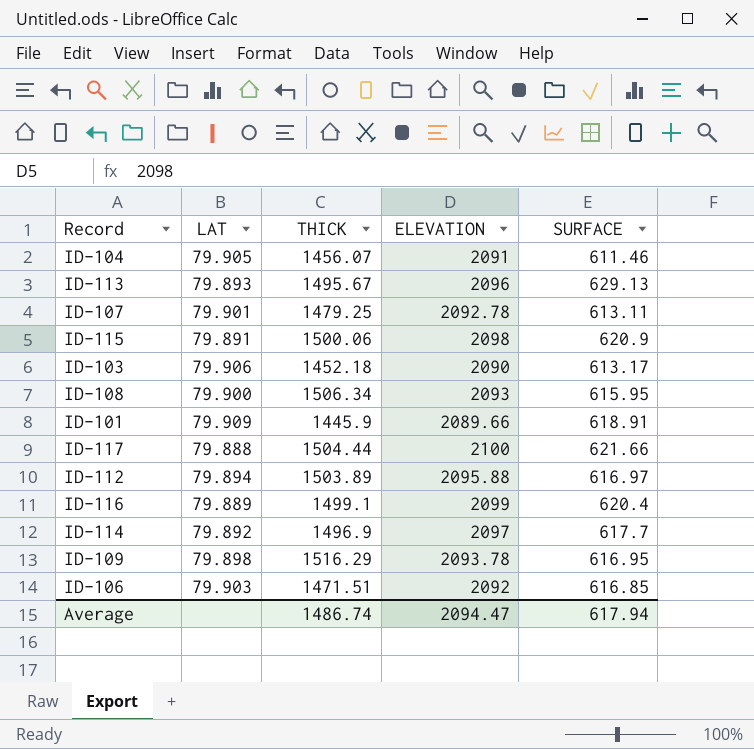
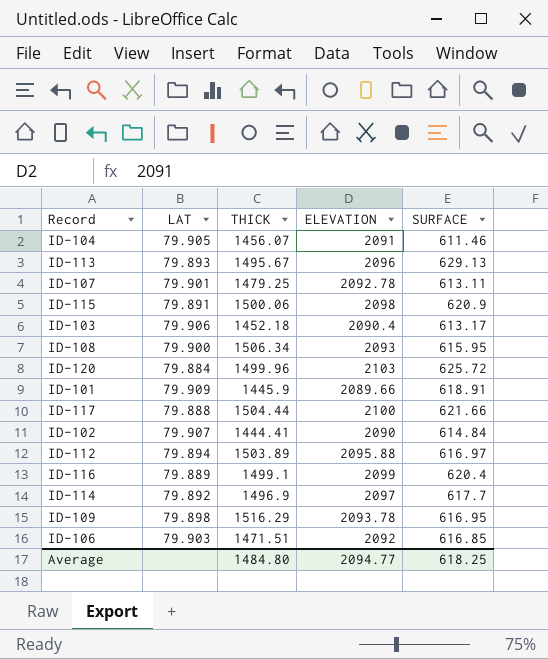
ID-103 | ELEVATION: 2090 -> 2090.4
row ID-120: none -> 79.884 | 1499.96 | 2103 | 625.72
row ID-102: none -> 79.907 | 1444.41 | 2090 | 614.84
Average | THICK: 1486.74 -> 1484.80
Average | ELEVATION: 2094.47 -> 2094.77
Average | SURFACE: 617.94 -> 618.25

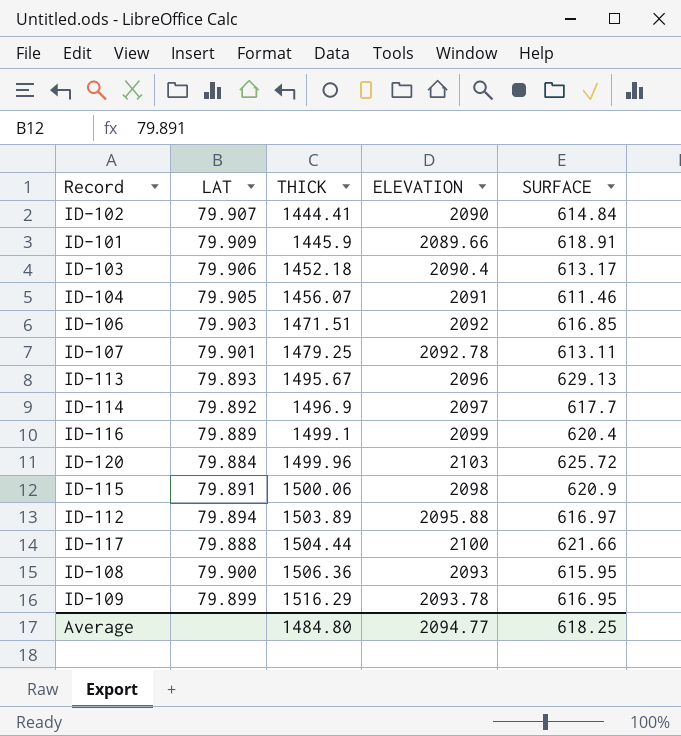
row order: none -> THICK ascending
ID-108 | THICK: 1506.34 -> 1506.36
ID-109 | LAT: 79.898 -> 79.899

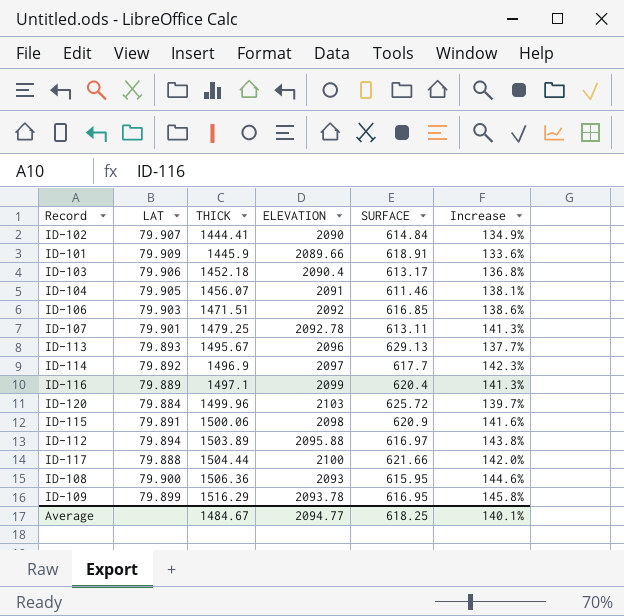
column Increase | formula: none -> ([THICK] - [SURFACE]) / [SURFACE]
ID-116 | THICK: 1499.1 -> 1497.1
Average | THICK: 1484.80 -> 1484.67

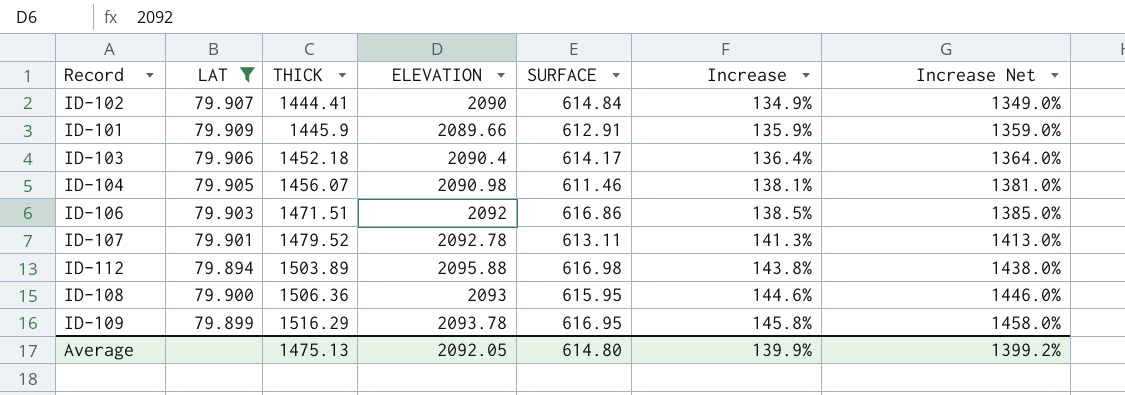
filter: none -> LAT >= 79.894
column Increase Net | formula: none -> [Increase] * 10
ID-101 | SURFACE: 618.91 -> 612.91
ID-101 | Increase: 133.6% -> 135.9%
ID-103 | SURFACE: 613.17 -> 614.17
ID-103 | Increase: 136.8% -> 136.4%
ID-104 | ELEVATION: 2091 -> 2090.98
ID-106 | SURFACE: 616.85 -> 616.86
ID-106 | Increase: 138.6% -> 138.5%
ID-107 | THICK: 1479.25 -> 1479.52
ID-112 | SURFACE: 616.97 -> 616.98
Average | THICK: 1484.67 -> 1475.13
Average | ELEVATION: 2094.77 -> 2092.05
Average | SURFACE: 618.25 -> 614.80
Average | Increase: 140.1% -> 139.9%

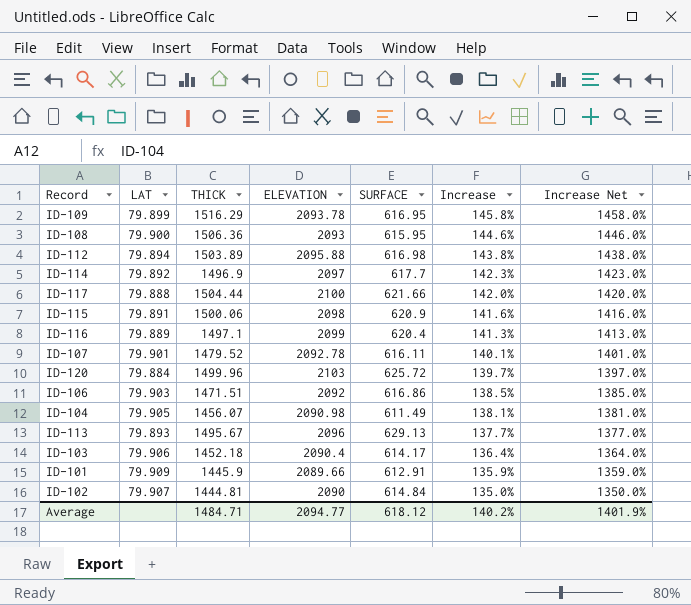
filter: LAT >= 79.894 -> none
row order: THICK ascending -> Increase descending
ID-107 | SURFACE: 613.11 -> 616.11
ID-107 | Increase: 141.3% -> 140.1%
ID-107 | Increase Net: 1413.0% -> 1401.0%
ID-104 | SURFACE: 611.46 -> 611.49
ID-102 | THICK: 1444.41 -> 1444.81
ID-102 | Increase: 134.9% -> 135.0%
ID-102 | Increase Net: 1349.0% -> 1350.0%
Average | THICK: 1475.13 -> 1484.71
Average | ELEVATION: 2092.05 -> 2094.77
Average | SURFACE: 614.80 -> 618.12
Average | Increase: 139.9% -> 140.2%
Average | Increase Net: 1399.2% -> 1401.9%

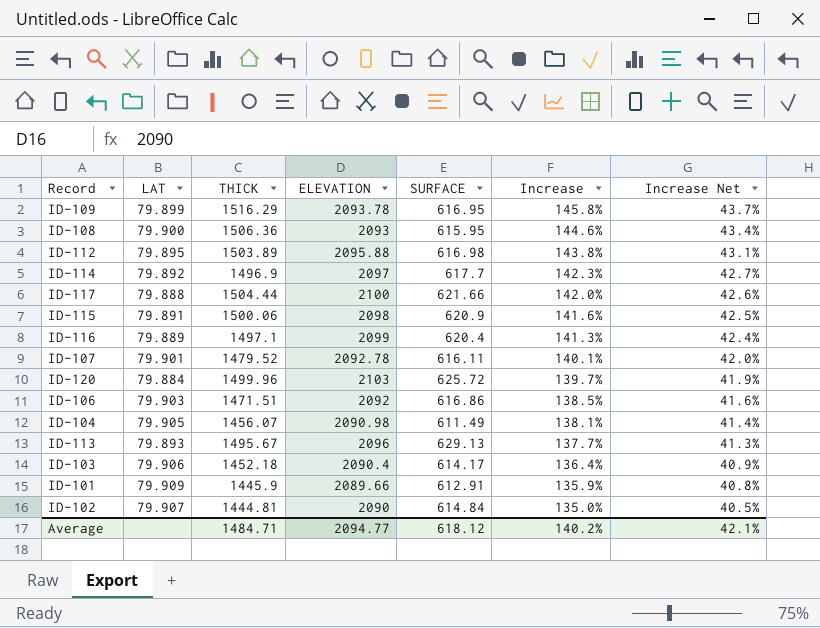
column Increase Net | formula: [Increase] * 10 -> [Increase] * 0.3
ID-112 | LAT: 79.894 -> 79.895
Average | Increase Net: 1401.9% -> 42.1%

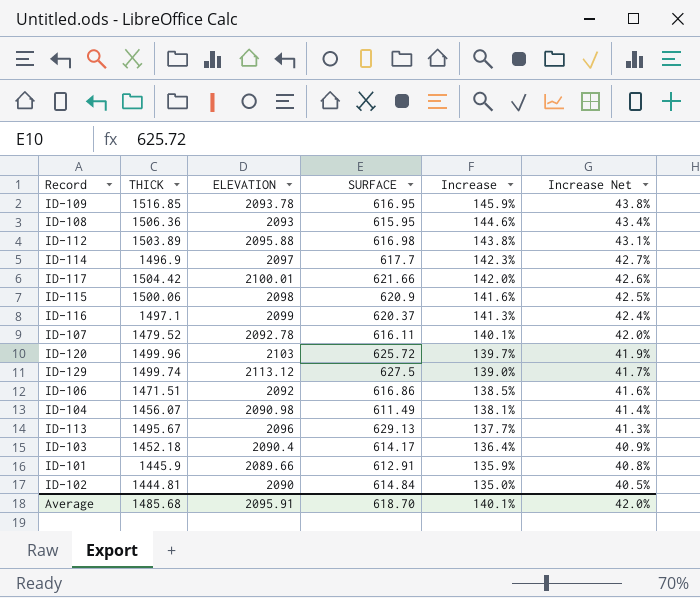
column LAT | position: 2 -> none
ID-109 | THICK: 1516.29 -> 1516.85
ID-109 | Increase: 145.8% -> 145.9%
ID-109 | Increase Net: 43.7% -> 43.8%
ID-117 | THICK: 1504.44 -> 1504.42
ID-117 | ELEVATION: 2100 -> 2100.01
ID-116 | SURFACE: 620.4 -> 620.37
row ID-129: none -> 1499.74 | 2113.12 | 627.5 | 139.0% | 41.7%
Average | THICK: 1484.71 -> 1485.68
Average | ELEVATION: 2094.77 -> 2095.91
Average | SURFACE: 618.12 -> 618.70
Average | Increase: 140.2% -> 140.1%
Average | Increase Net: 42.1% -> 42.0%

